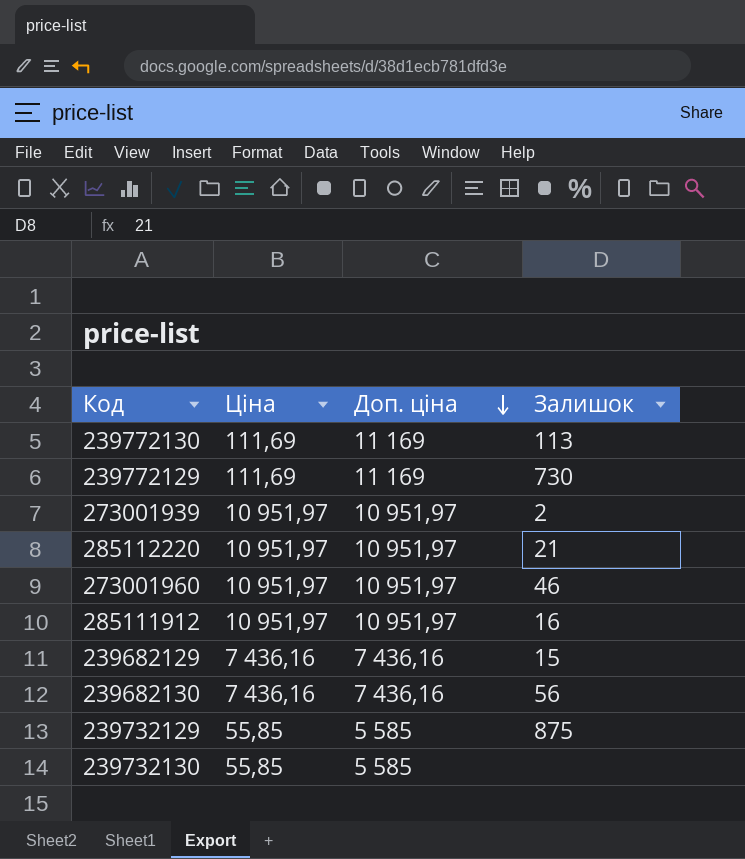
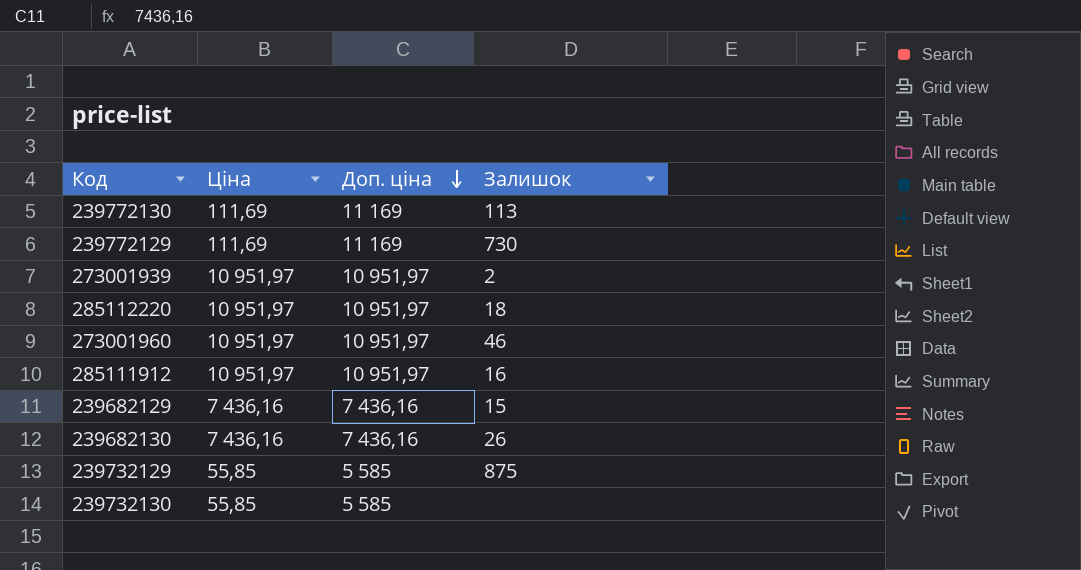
285112220 | Залишок: 21 -> 18
239682130 | Залишок: 56 -> 26

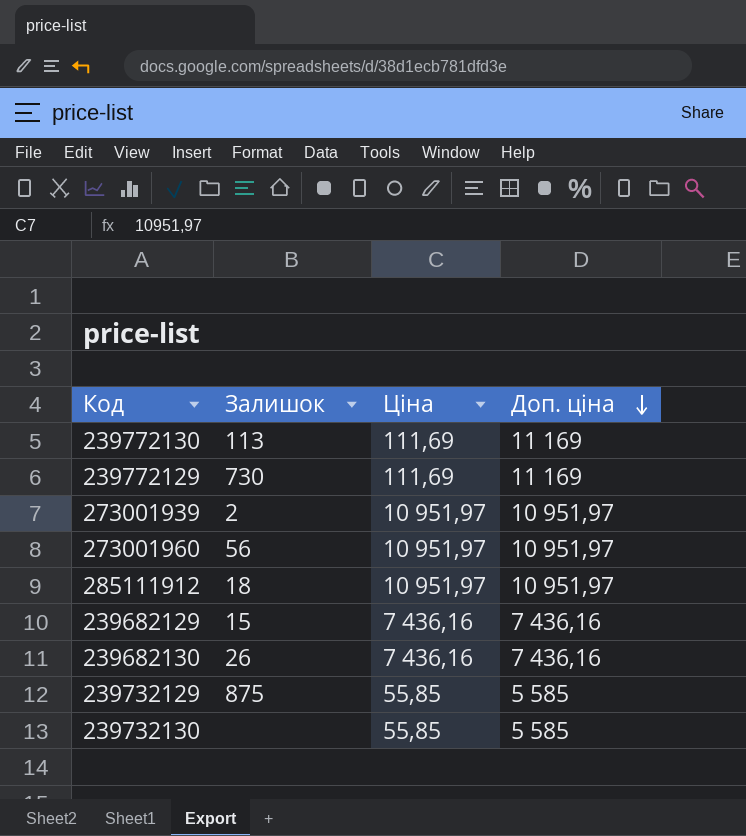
column Залишок | position: 4 -> 2
row 285112220: 10 951,97 | 10 951,97 | 18 -> none
273001960 | Залишок: 46 -> 56
285111912 | Залишок: 16 -> 18

